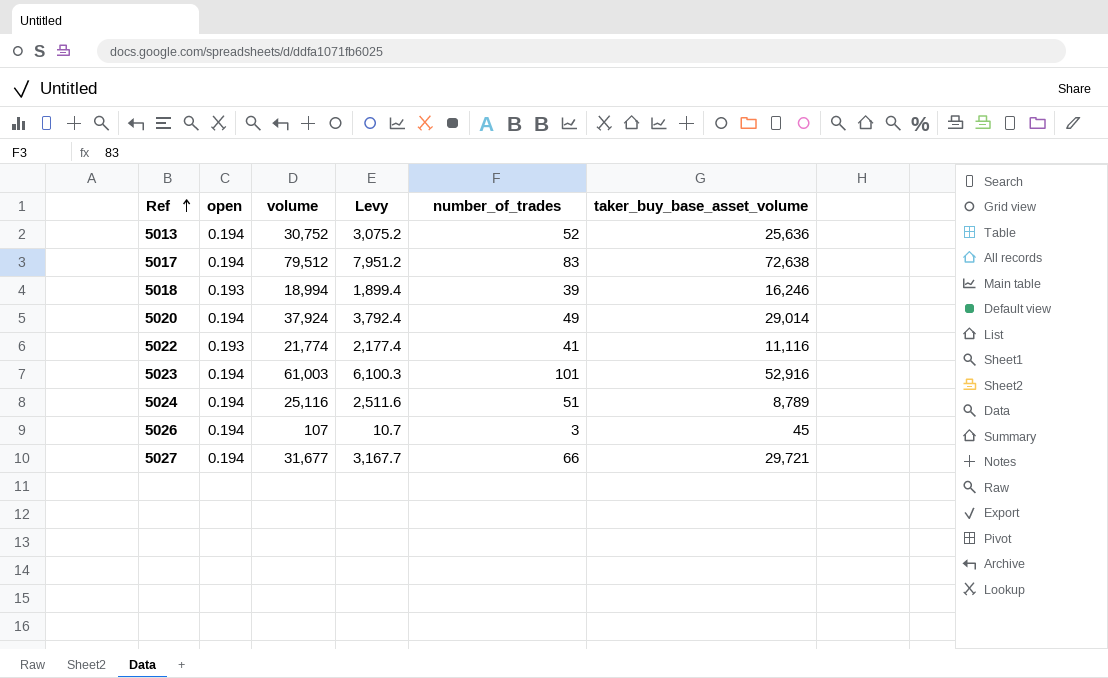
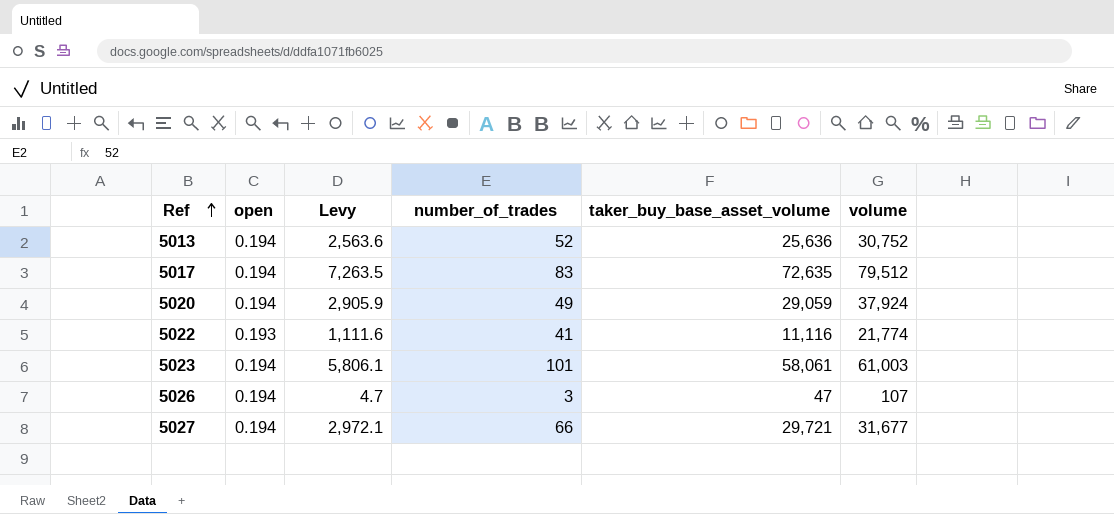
column Levy | formula: [volume] * 0.1 -> [taker_buy_base_asset_volume] * 0.1
column volume | position: 3 -> 6
row 5018: 0.193 | 18,994 | 1,899.4 | 39 | 16,246 -> none
row 5024: 0.194 | 25,116 | 2,511.6 | 51 | 8,789 -> none
5017 | taker_buy_base_asset_volume: 72,638 -> 72,635
5020 | taker_buy_base_asset_volume: 29,014 -> 29,059
5023 | taker_buy_base_asset_volume: 52,916 -> 58,061
5026 | taker_buy_base_asset_volume: 45 -> 47

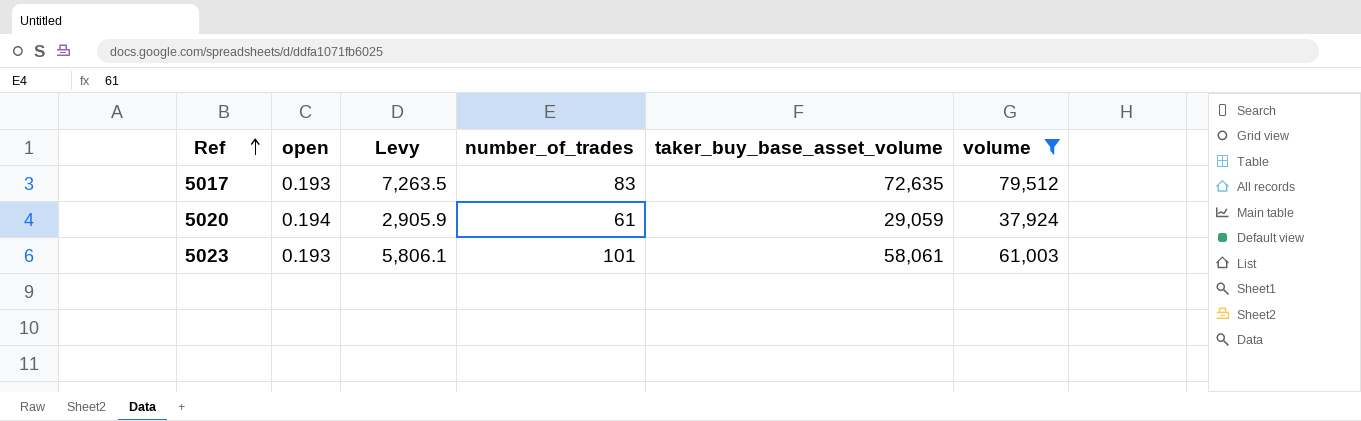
filter: none -> volume >= 37,924
5017 | open: 0.194 -> 0.193
5020 | number_of_trades: 49 -> 61
5023 | open: 0.194 -> 0.193

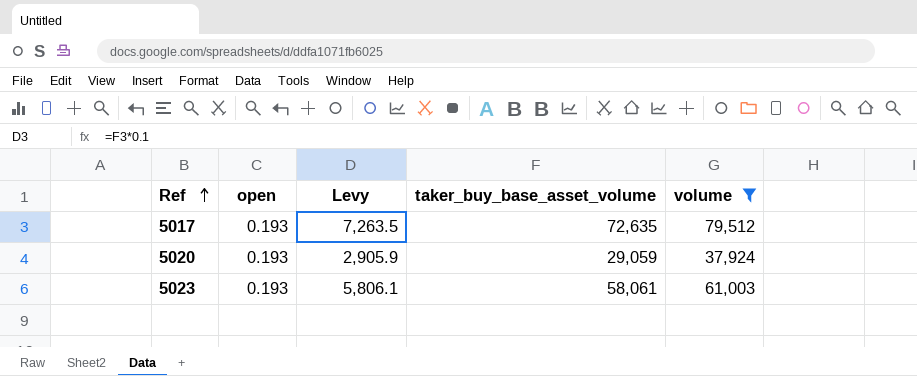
column number_of_trades | position: 4 -> none
5020 | open: 0.194 -> 0.193

